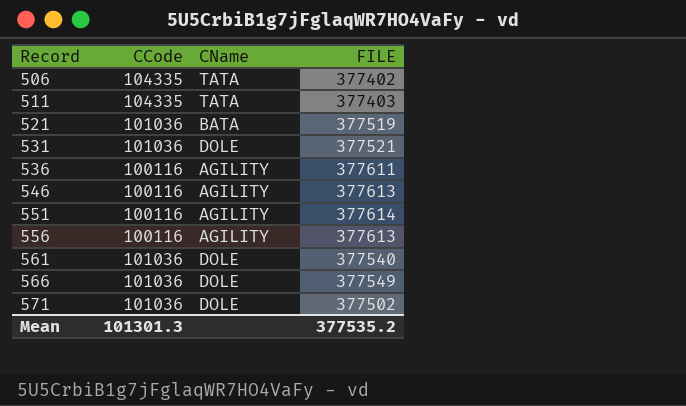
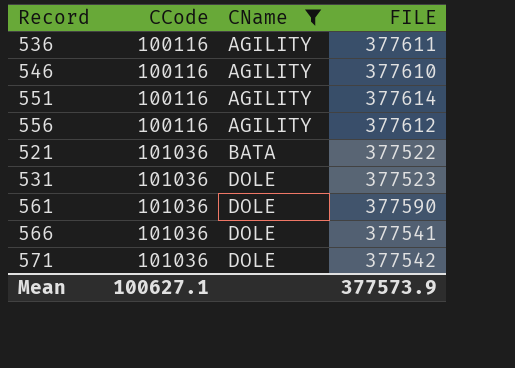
filter: none -> CName != TATA
row order: Record ascending -> CCode ascending
546 | FILE: 377613 -> 377610
556 | FILE: 377613 -> 377612
521 | FILE: 377519 -> 377522
531 | FILE: 377521 -> 377523
561 | FILE: 377540 -> 377590
566 | FILE: 377549 -> 377541
571 | FILE: 377502 -> 377542
Mean | CCode: 101301.3 -> 100627.1
Mean | FILE: 377535.2 -> 377573.9

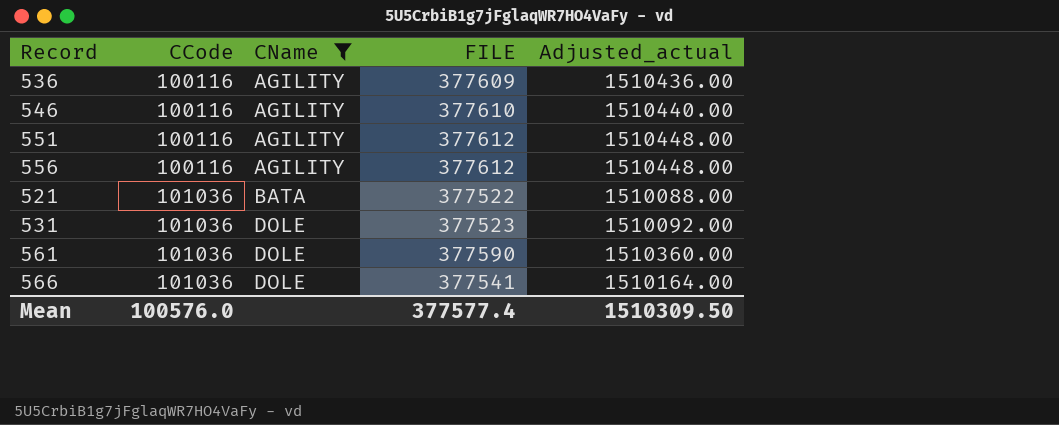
column Adjusted_actual | formula: none -> [FILE] * 4
row 571: 101036 | DOLE | 377542 -> none
536 | FILE: 377611 -> 377609
551 | FILE: 377614 -> 377612
Mean | CCode: 100627.1 -> 100576.0
Mean | FILE: 377573.9 -> 377577.4

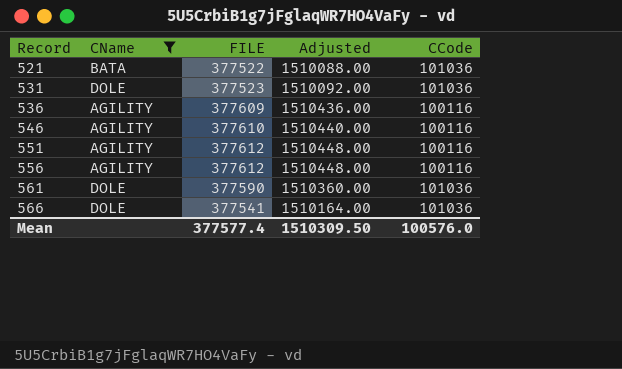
row order: CCode ascending -> Record ascending
column name: Adjusted_actual -> Adjusted
column CCode | position: 2 -> 5

